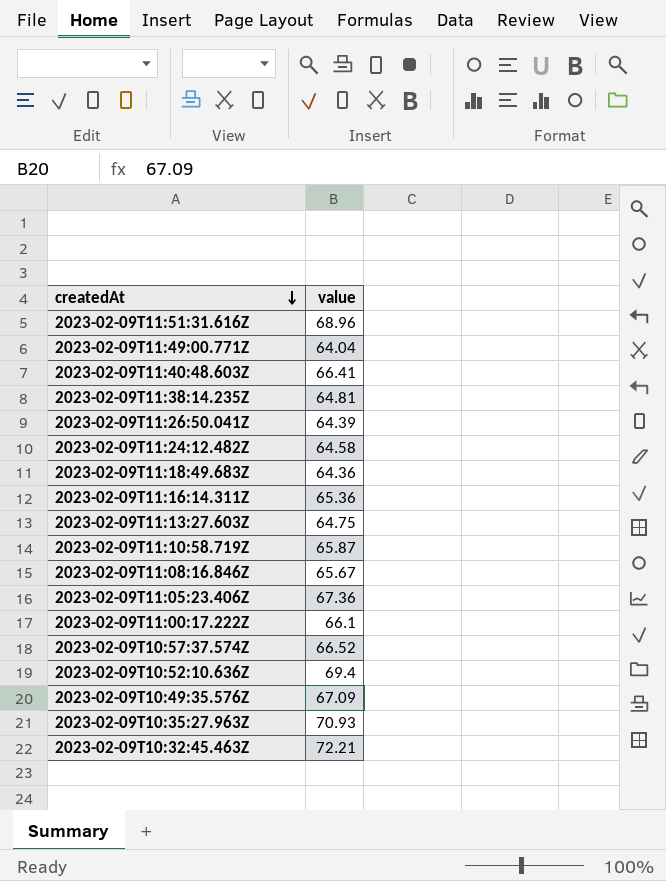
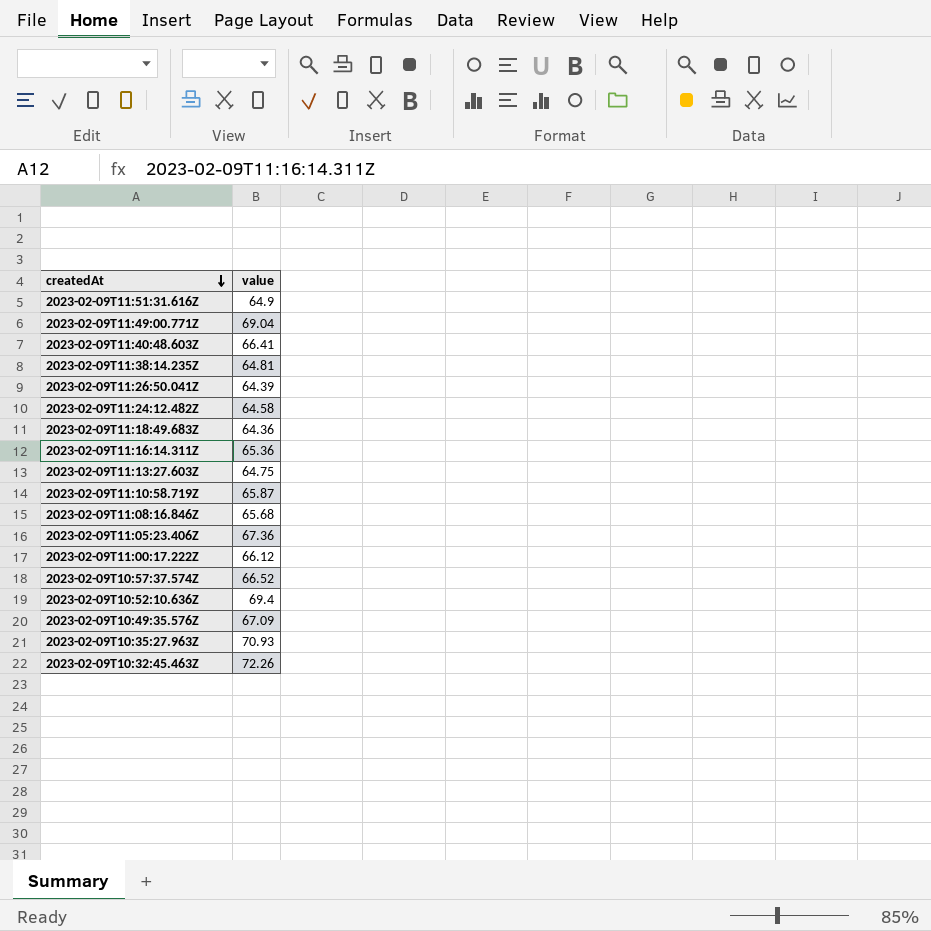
2023-02-09T11:51:31.616Z | value: 68.96 -> 64.9
2023-02-09T11:49:00.771Z | value: 64.04 -> 69.04
2023-02-09T11:08:16.846Z | value: 65.67 -> 65.68
2023-02-09T11:00:17.222Z | value: 66.1 -> 66.12
2023-02-09T10:32:45.463Z | value: 72.21 -> 72.26

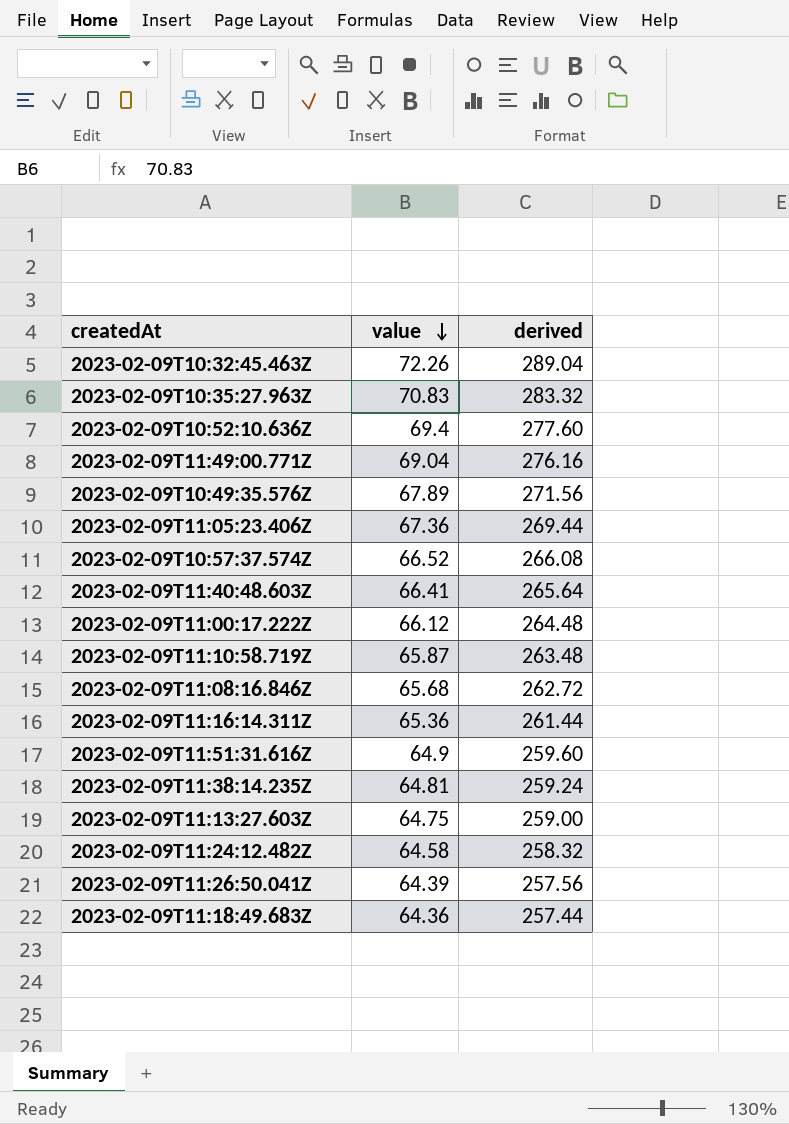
row order: createdAt descending -> value descending
column derived | formula: none -> [value] * 4
2023-02-09T10:35:27.963Z | value: 70.93 -> 70.83
2023-02-09T10:49:35.576Z | value: 67.09 -> 67.89

